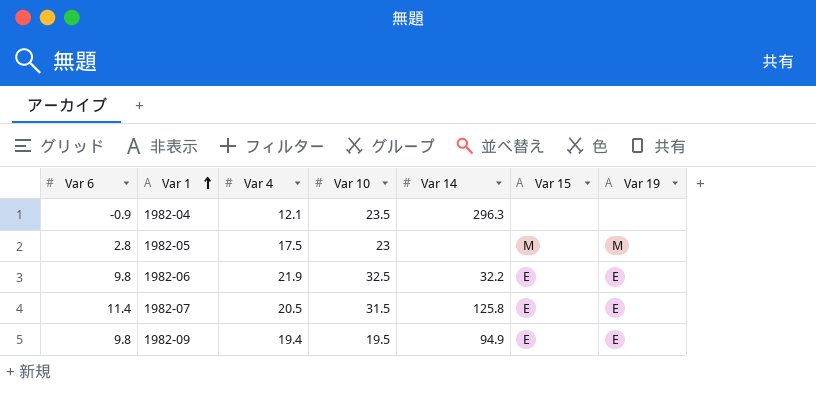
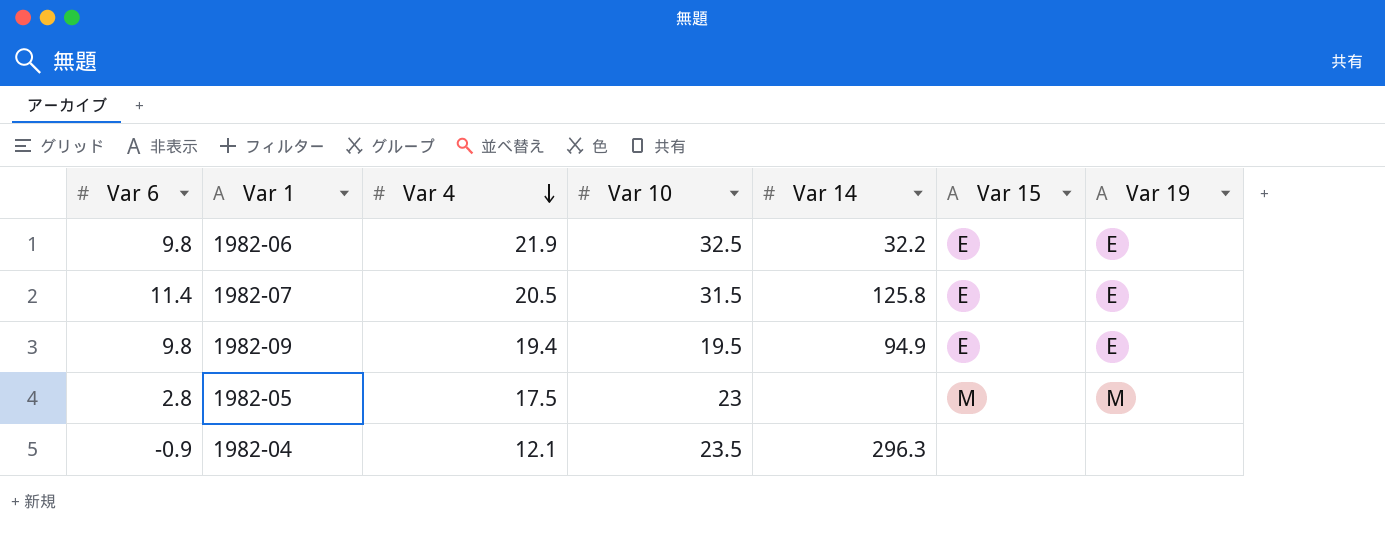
row order: Var 1 ascending -> Var 4 descending

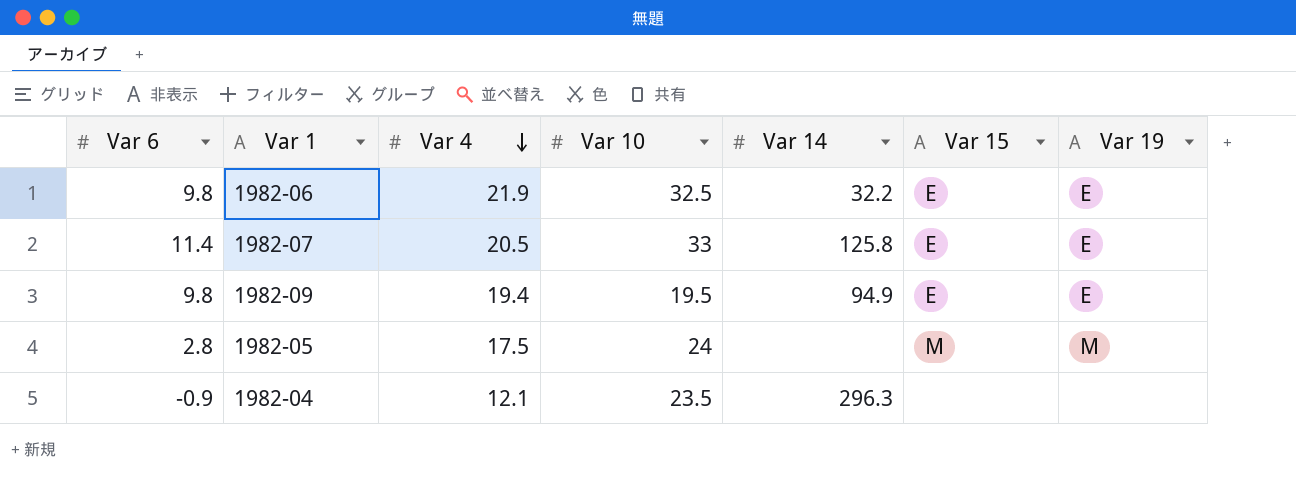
1982-07 | Var 10: 31.5 -> 33
1982-05 | Var 10: 23 -> 24

